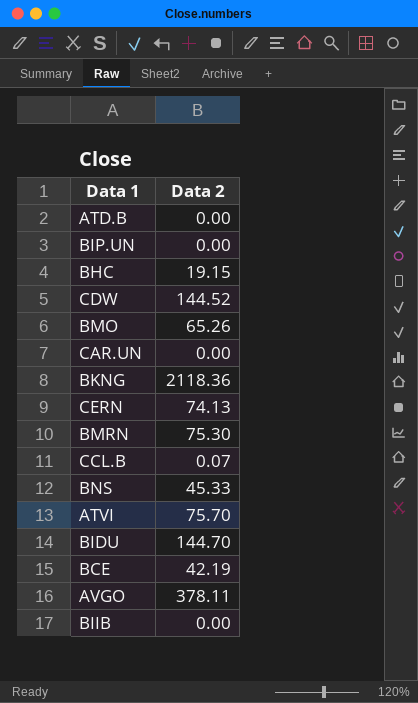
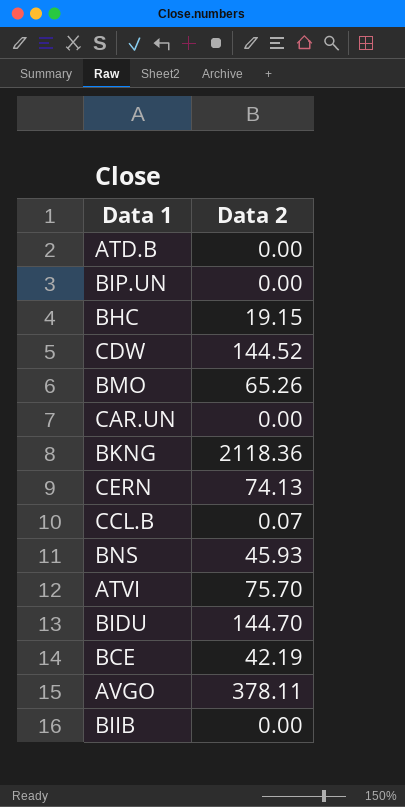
row BMRN: 75.30 -> none
BNS | Data 2: 45.33 -> 45.93

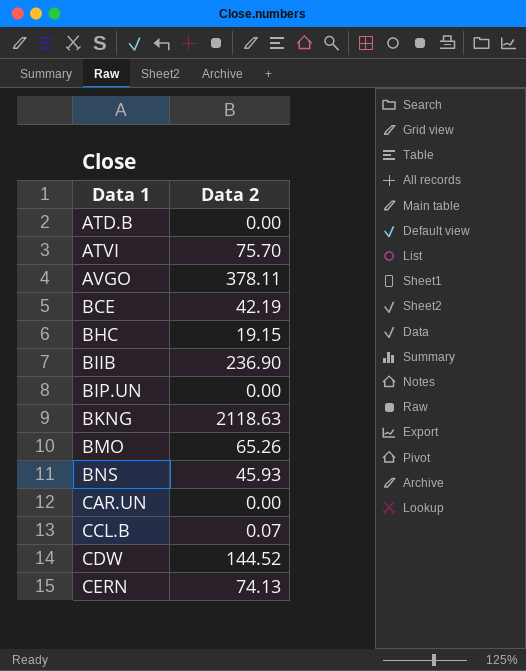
row order: none -> Data 1 ascending
row BIDU: 144.70 -> none
BIIB | Data 2: 0.00 -> 236.90
BKNG | Data 2: 2118.36 -> 2118.63

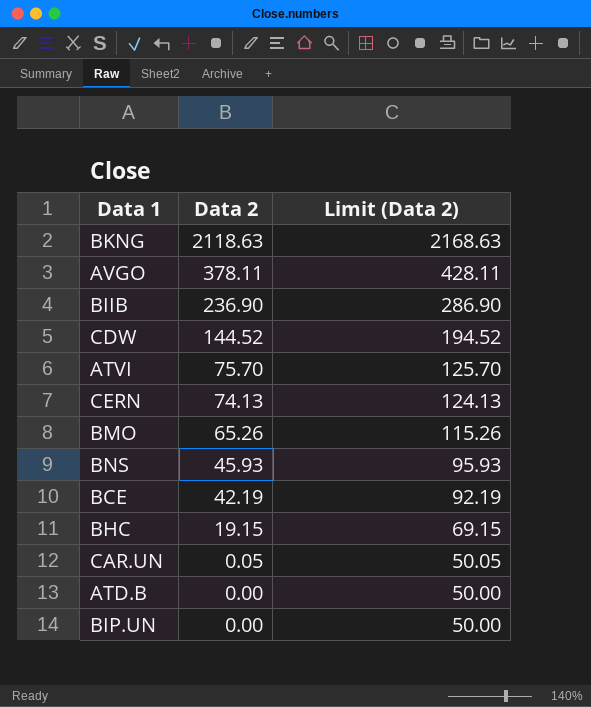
row order: Data 1 ascending -> Data 2 descending
column Limit (Data 2) | formula: none -> [Data 2] + 50
row CCL.B: 0.07 -> none
CAR.UN | Data 2: 0.00 -> 0.05

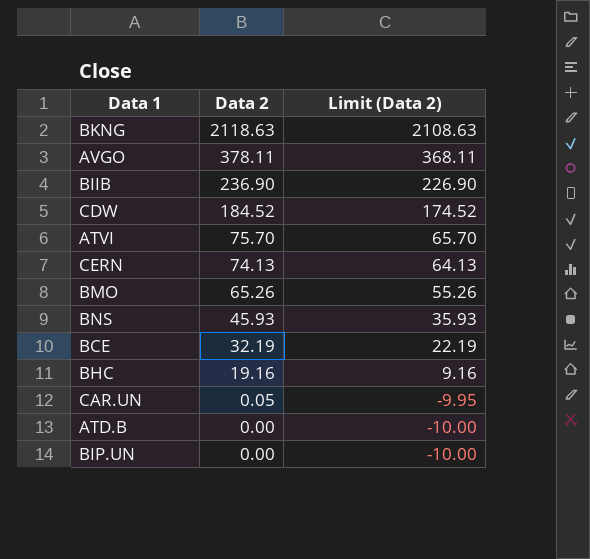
column Limit (Data 2) | formula: [Data 2] + 50 -> [Data 2] - 10
CDW | Data 2: 144.52 -> 184.52
BCE | Data 2: 42.19 -> 32.19
BHC | Data 2: 19.15 -> 19.16

